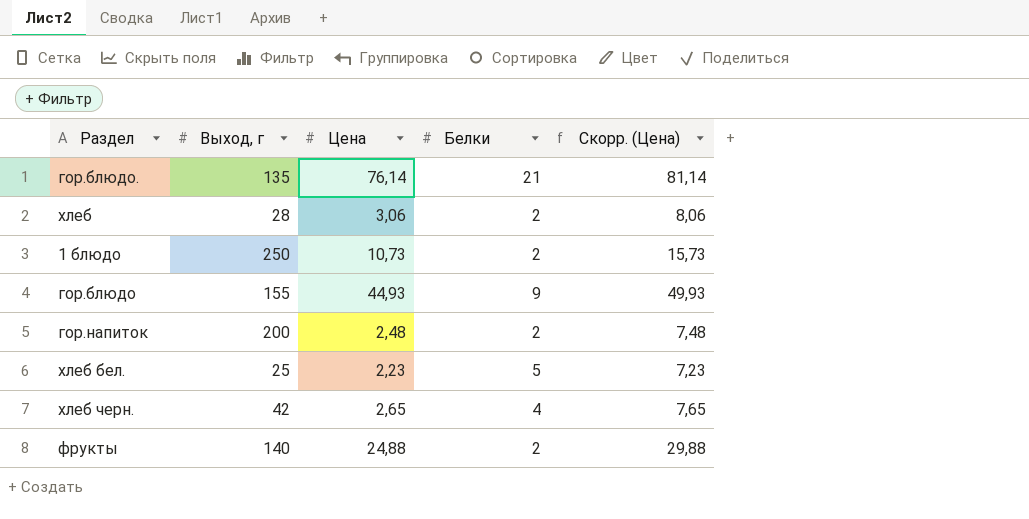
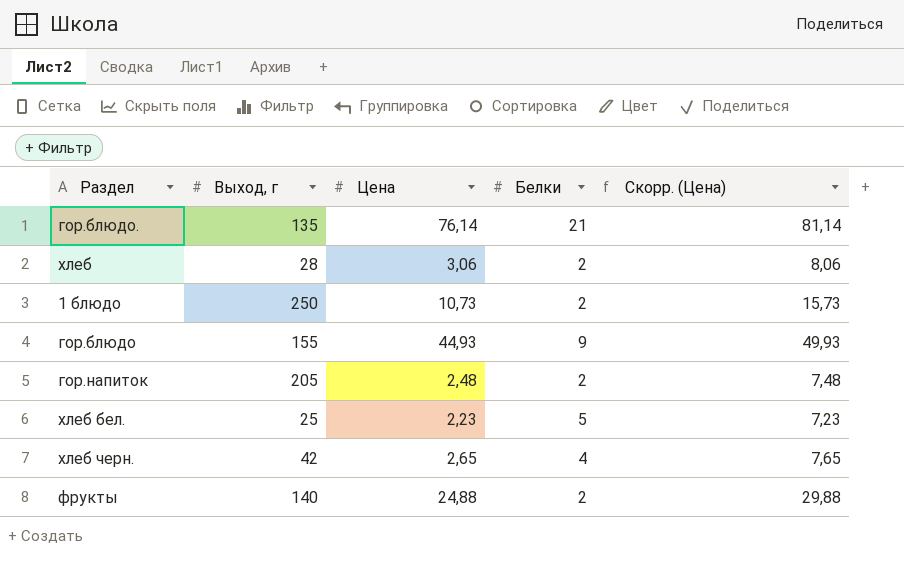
гор.напиток | Выход, г: 200 -> 205

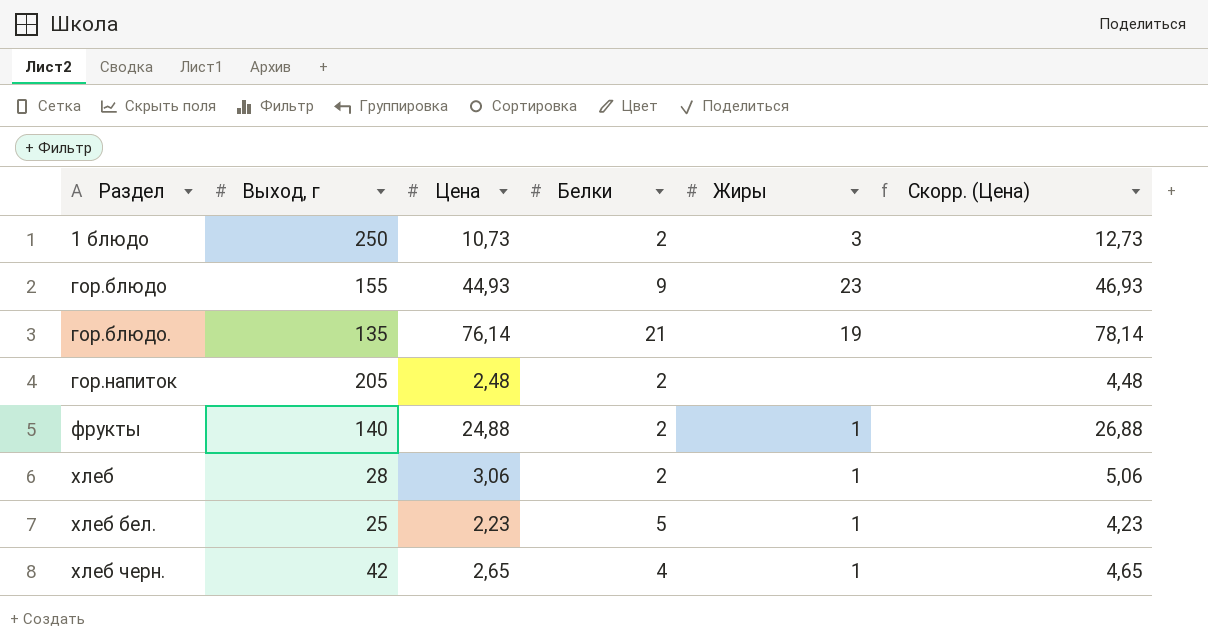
row order: none -> Раздел ascending
column Жиры | position: none -> 5
column Скорр. (Цена) | formula: [Цена] + 5 -> [Цена] + 2

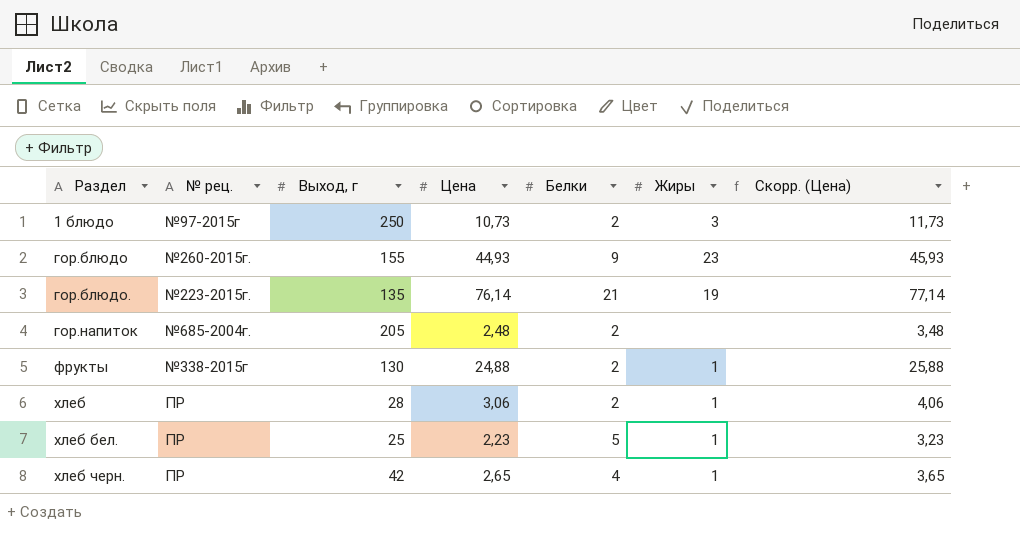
column № рец. | position: none -> 2
column Скорр. (Цена) | formula: [Цена] + 2 -> [Цена] + 1
фрукты | Выход, г: 140 -> 130

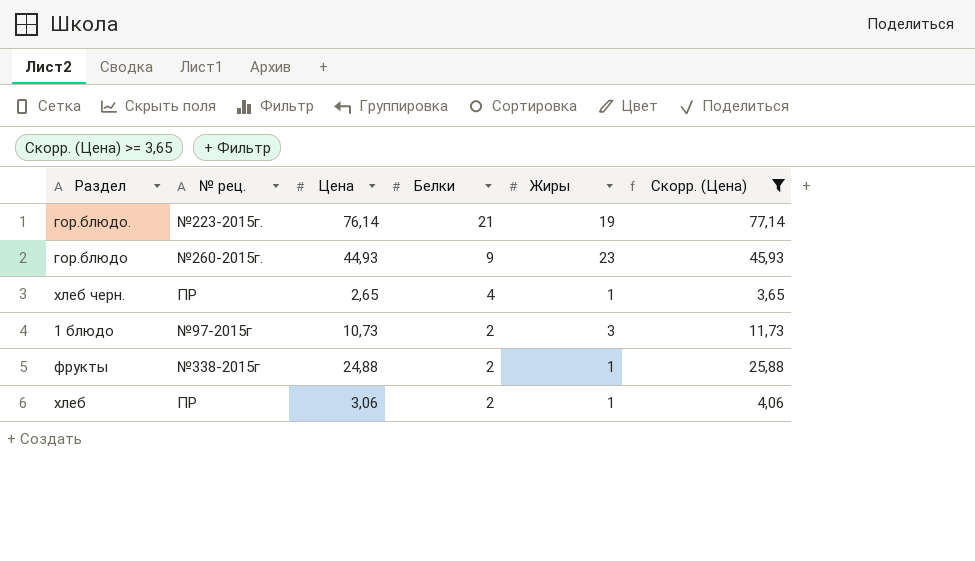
filter: none -> Скорр. (Цена) >= 3,65
row order: Раздел ascending -> Белки descending
column Выход, г | position: 3 -> none

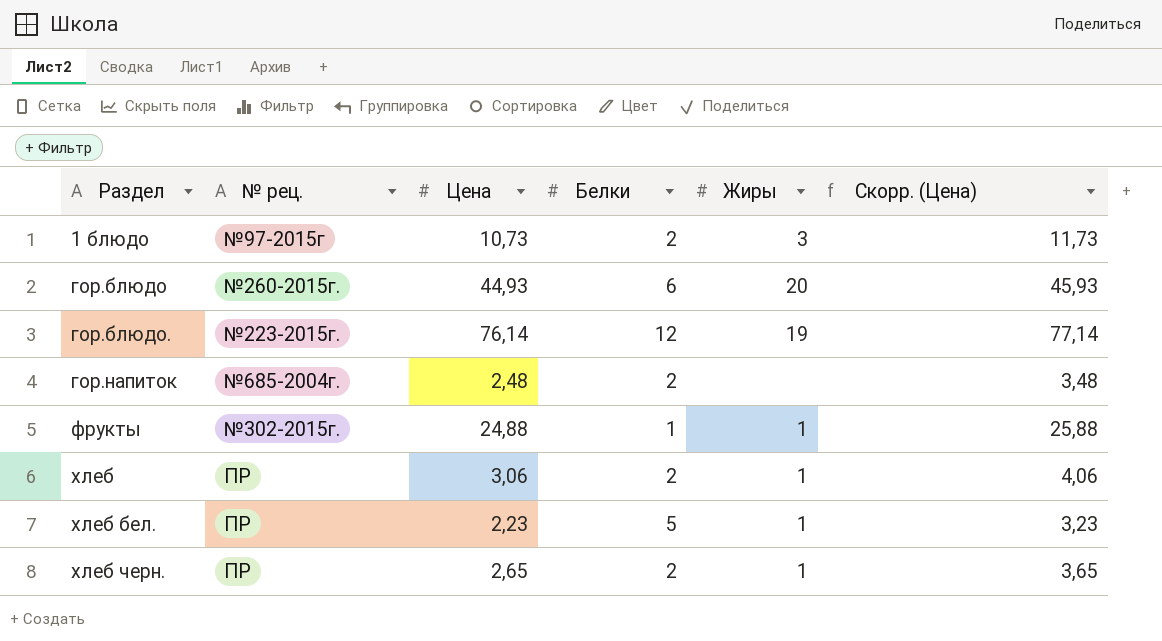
filter: Скорр. (Цена) >= 3,65 -> none
row order: Белки descending -> Раздел ascending
гор.блюдо | Белки: 9 -> 6
гор.блюдо | Жиры: 23 -> 20
гор.блюдо. | Белки: 21 -> 12
фрукты | № рец.: №338-2015г -> №302-2015г.
фрукты | Белки: 2 -> 1
хлеб черн. | Белки: 4 -> 2

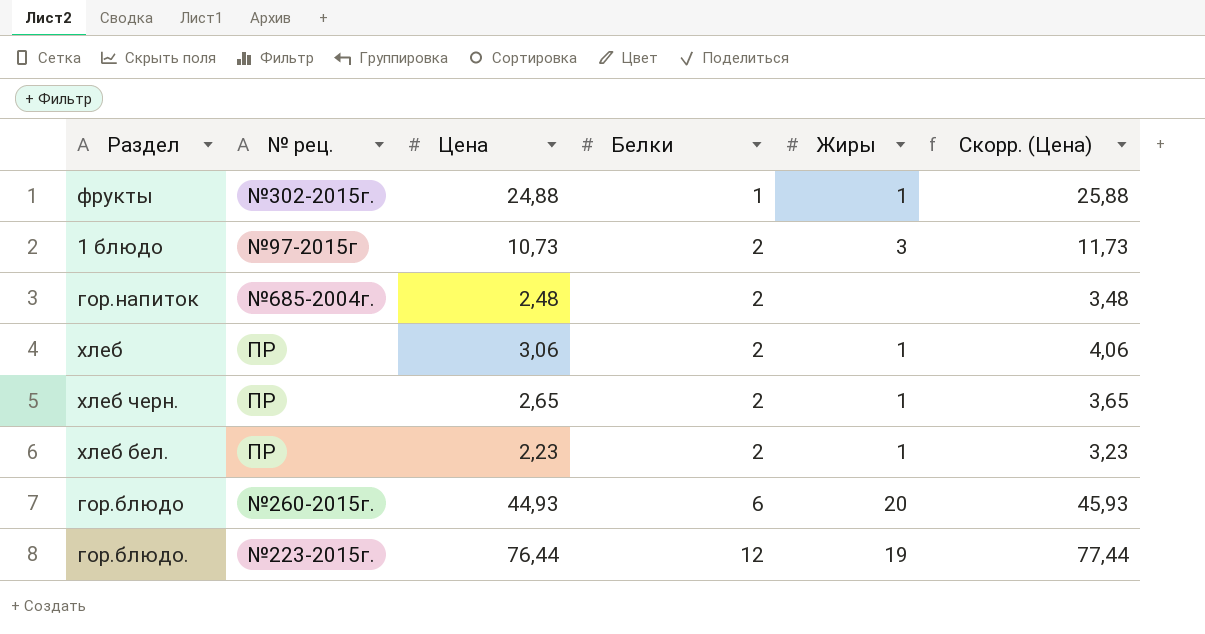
row order: Раздел ascending -> Белки ascending
хлеб бел. | Белки: 5 -> 2
гор.блюдо. | Цена: 76,14 -> 76,44
гор.блюдо. | Скорр. (Цена): 77,14 -> 77,44

